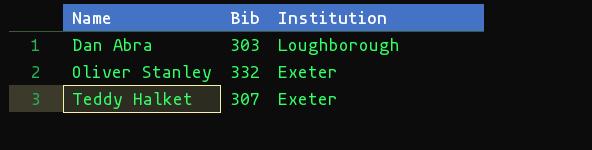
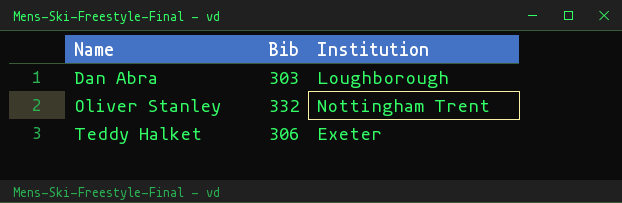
Oliver Stanley | Institution: Exeter -> Nottingham Trent
Teddy Halket | Bib: 307 -> 306

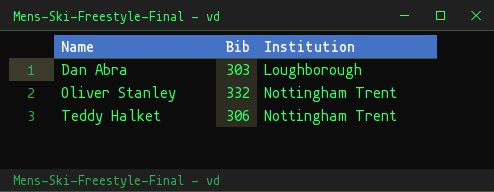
Teddy Halket | Institution: Exeter -> Nottingham Trent

